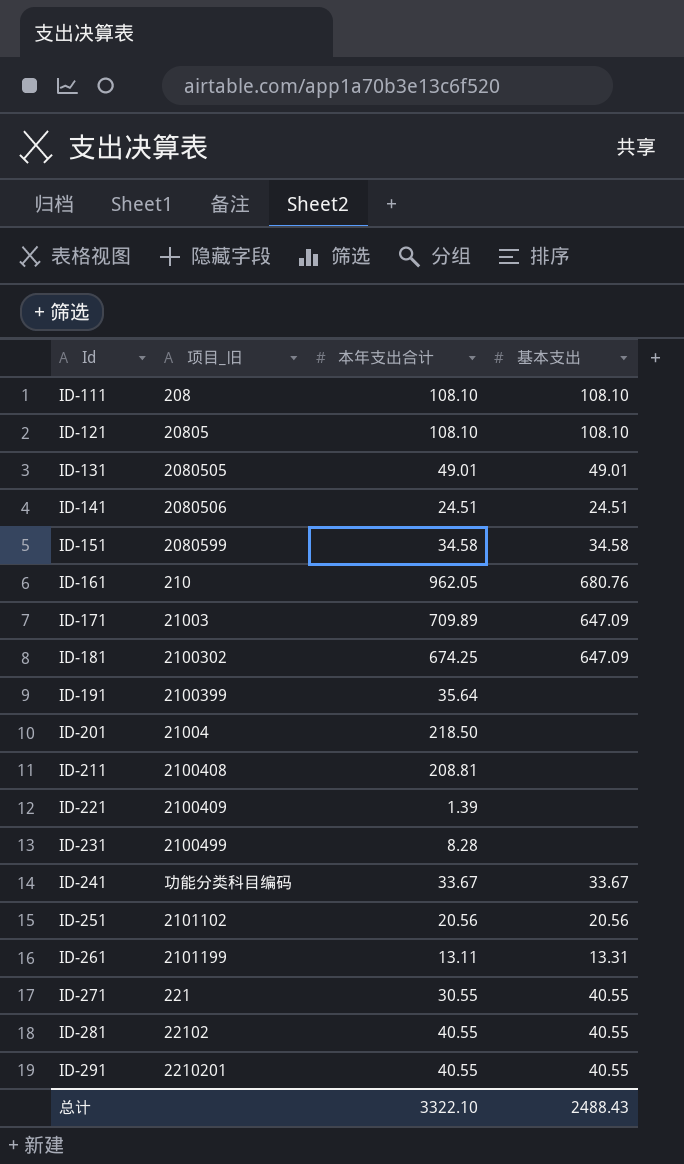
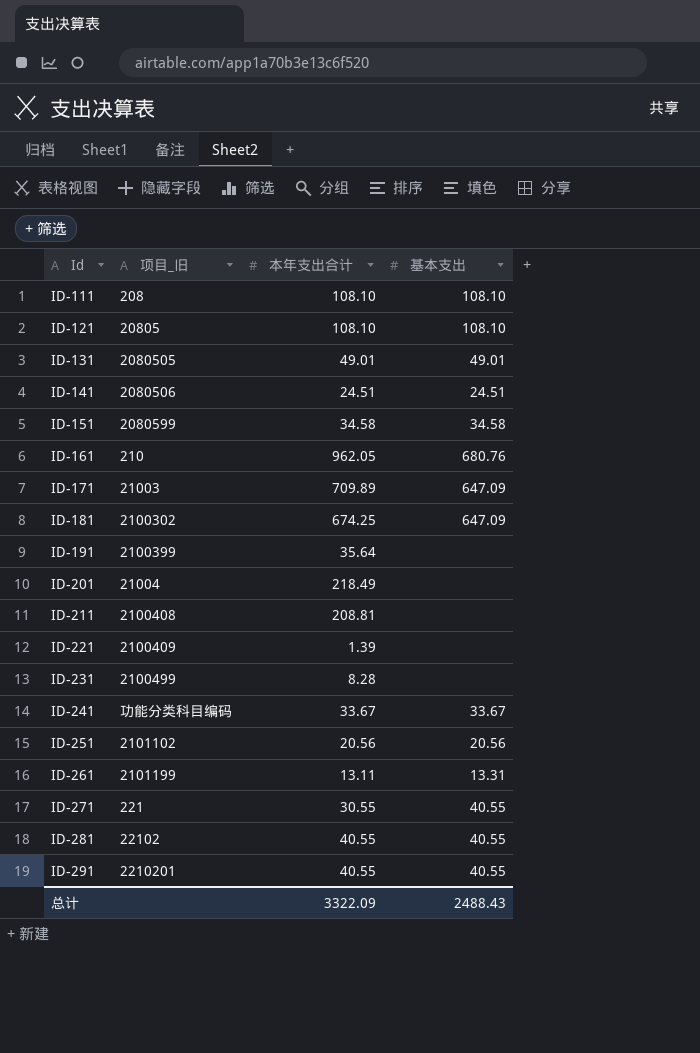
ID-201 | 本年支出合计: 218.50 -> 218.49
总计 | 本年支出合计: 3322.10 -> 3322.09

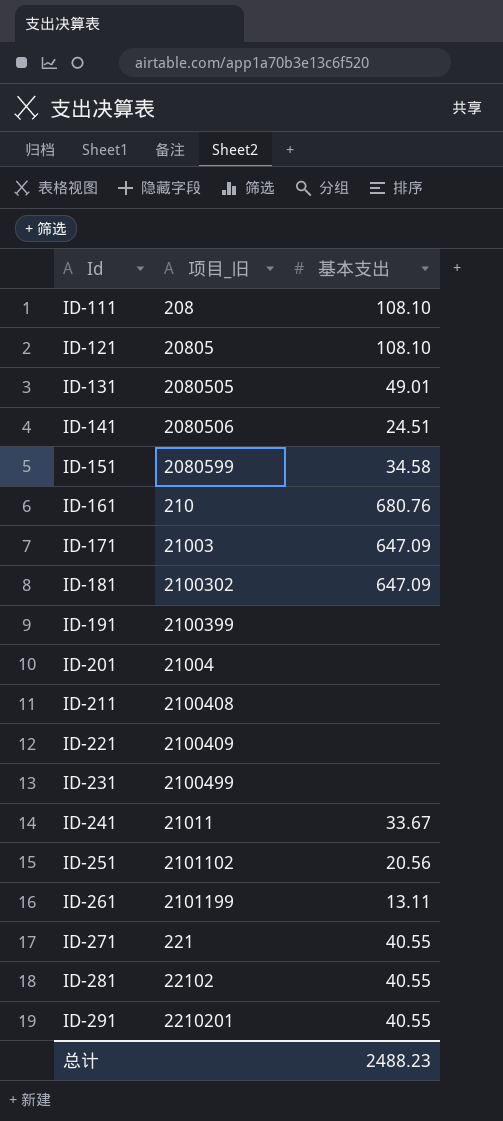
column 本年支出合计 | position: 3 -> none
ID-241 | 项目_旧: 功能分类科目编码 -> 21011
ID-261 | 基本支出: 13.31 -> 13.11
总计 | 基本支出: 2488.43 -> 2488.23

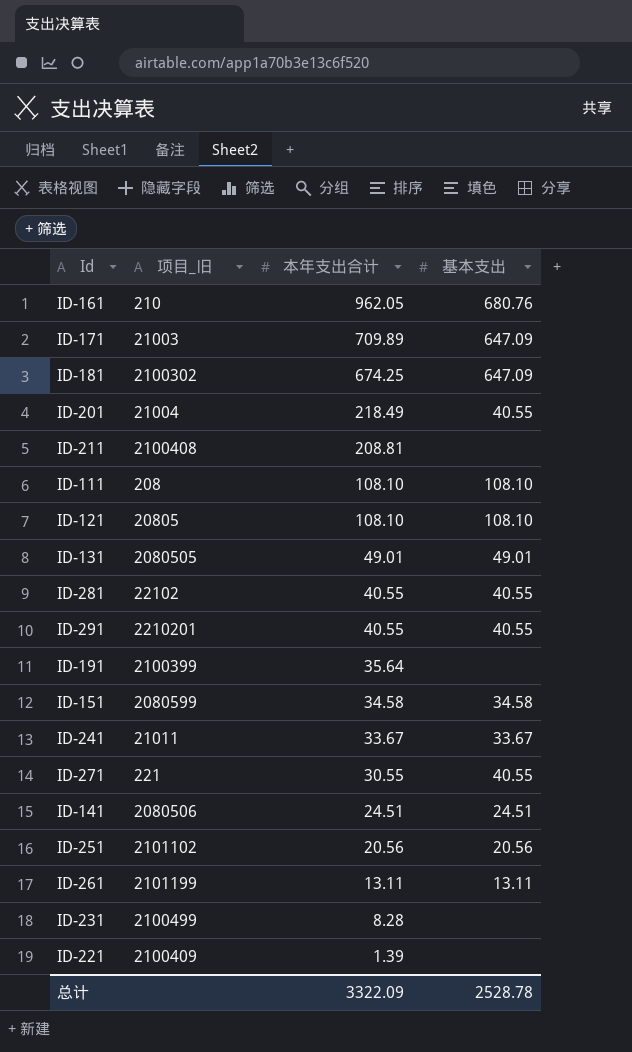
row order: Id ascending -> 本年支出合计 descending
column 本年支出合计 | position: none -> 3
ID-201 | 基本支出: none -> 40.55
总计 | 基本支出: 2488.23 -> 2528.78

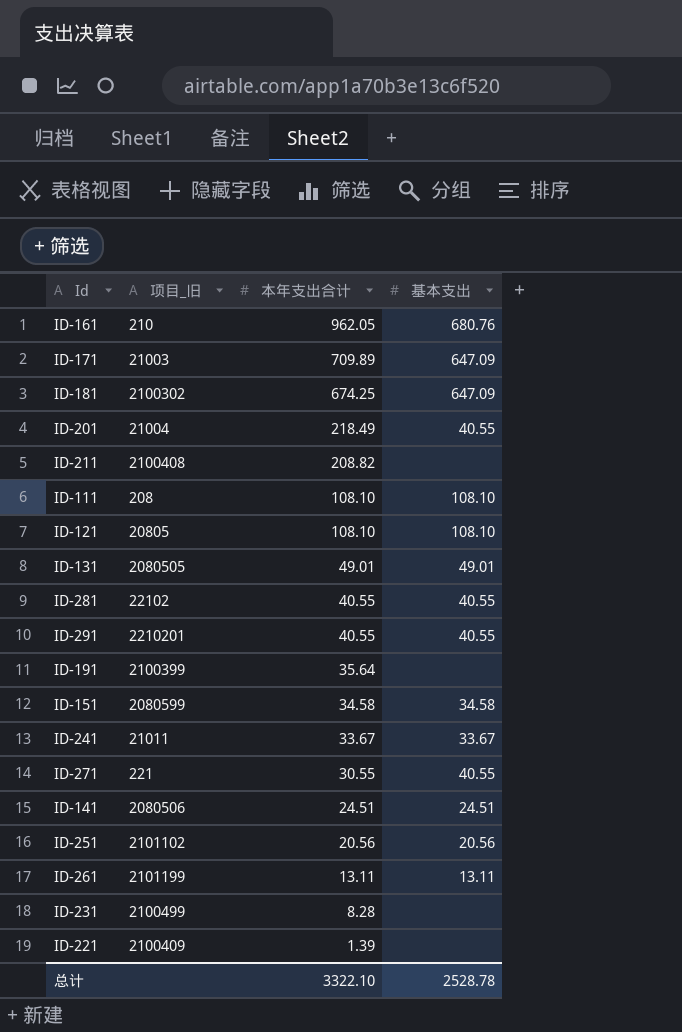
ID-211 | 本年支出合计: 208.81 -> 208.82
总计 | 本年支出合计: 3322.09 -> 3322.10

